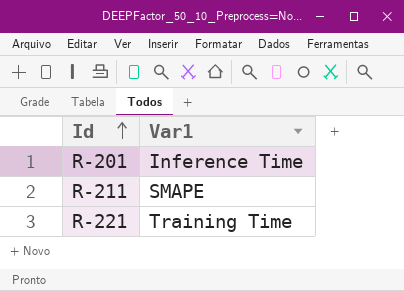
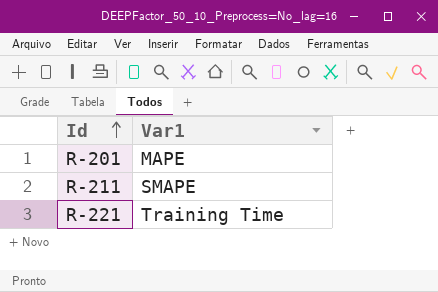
R-201 | Var1: Inference Time -> MAPE

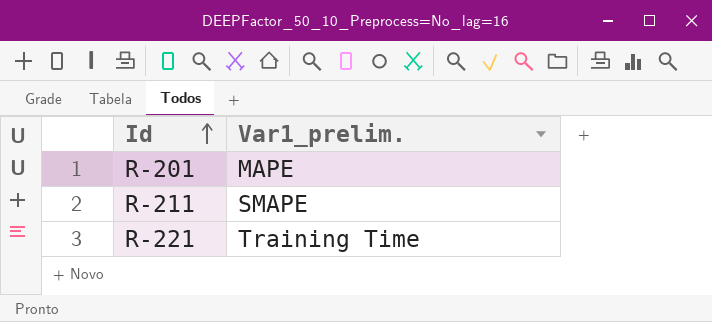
column name: Var1 -> Var1_prelim.

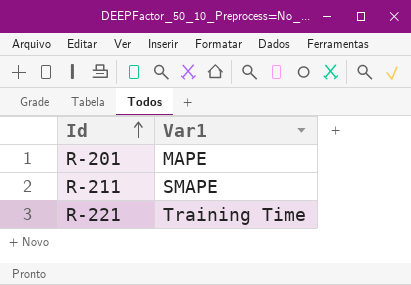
column name: Var1_prelim. -> Var1

